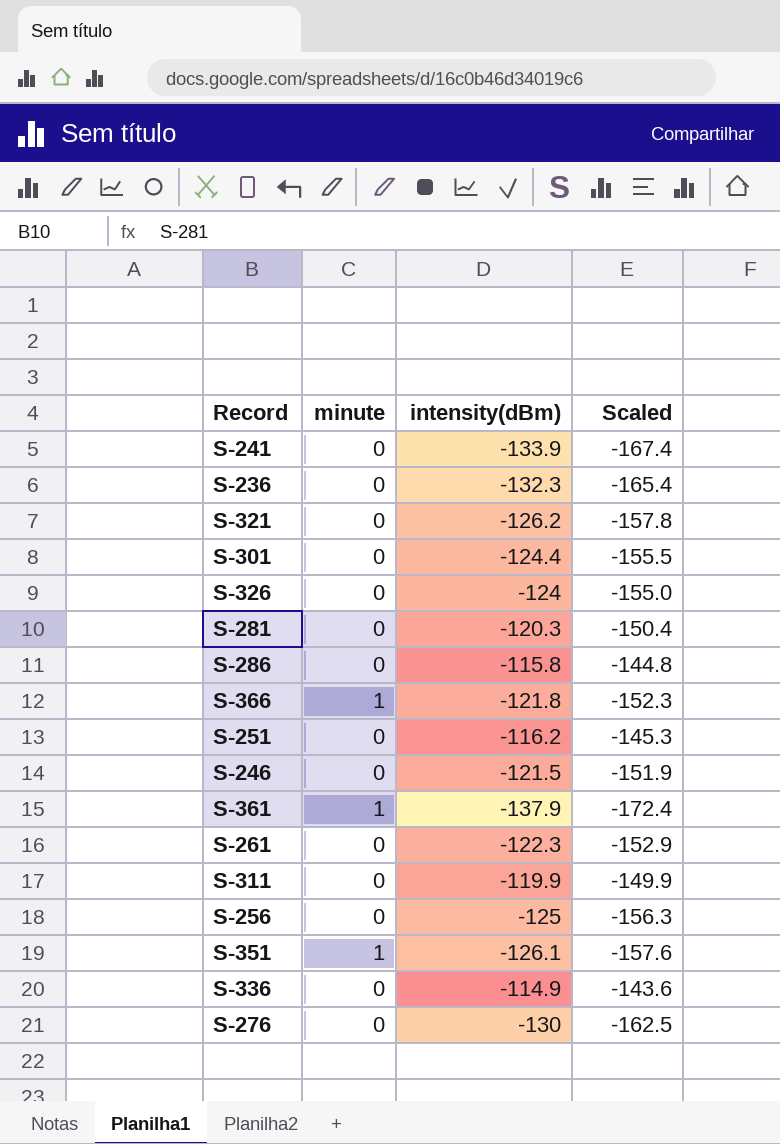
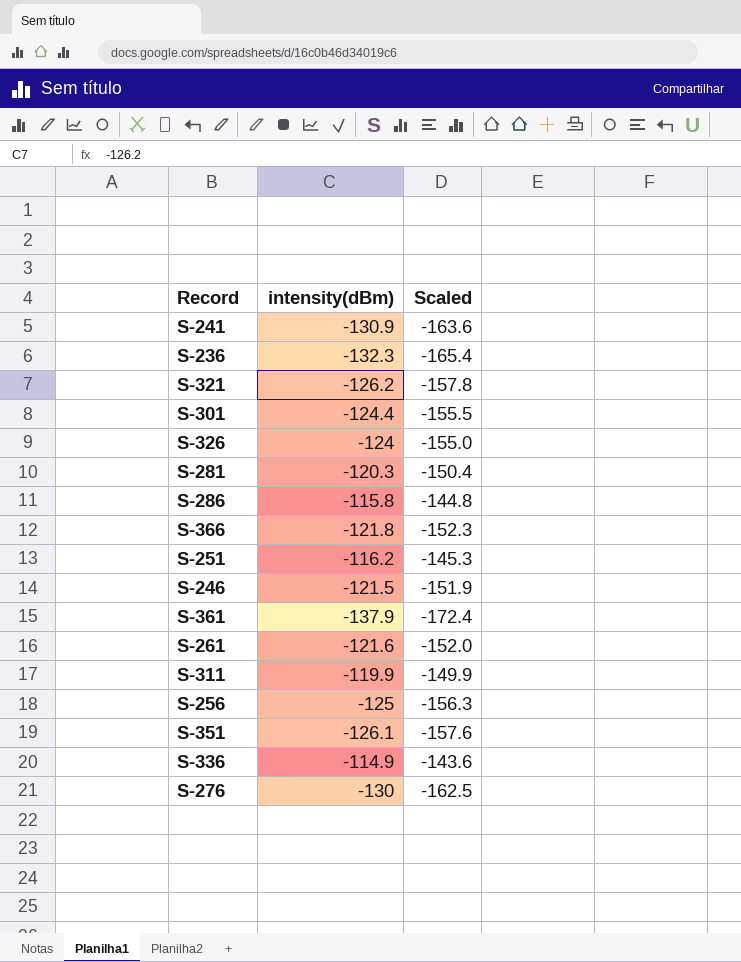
column minute | position: 2 -> none
S-241 | intensity(dBm): -133.9 -> -130.9
S-241 | Scaled: -167.4 -> -163.6
S-261 | intensity(dBm): -122.3 -> -121.6
S-261 | Scaled: -152.9 -> -152.0

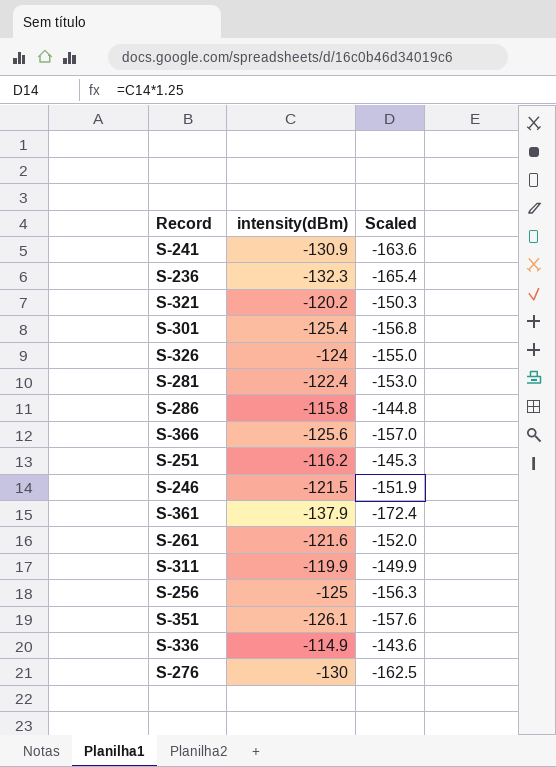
S-321 | intensity(dBm): -126.2 -> -120.2
S-321 | Scaled: -157.8 -> -150.3
S-301 | intensity(dBm): -124.4 -> -125.4
S-301 | Scaled: -155.5 -> -156.8
S-281 | intensity(dBm): -120.3 -> -122.4
S-281 | Scaled: -150.4 -> -153.0
S-366 | intensity(dBm): -121.8 -> -125.6
S-366 | Scaled: -152.3 -> -157.0

